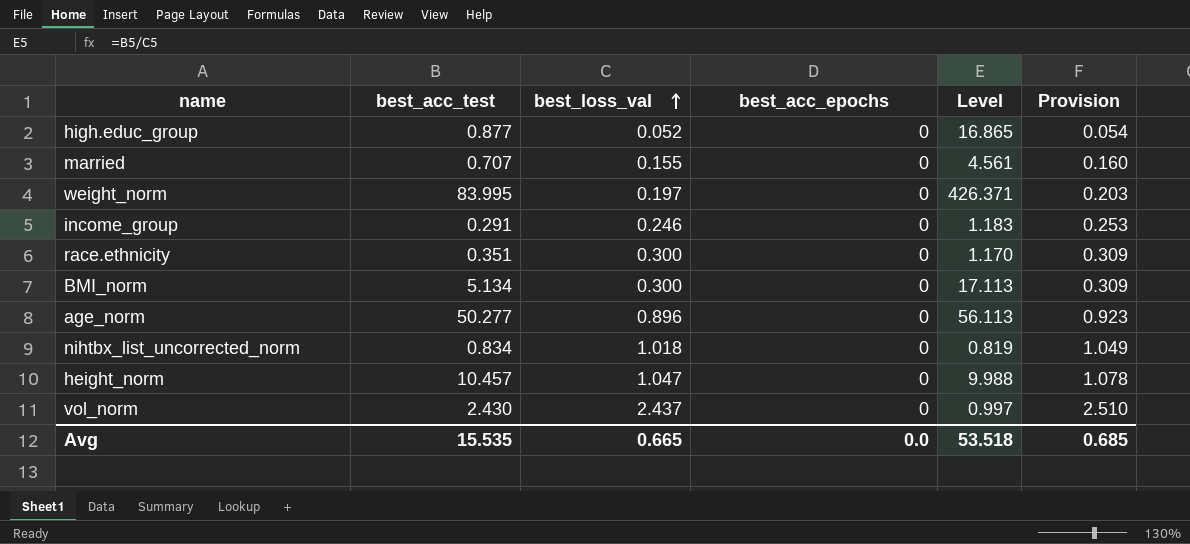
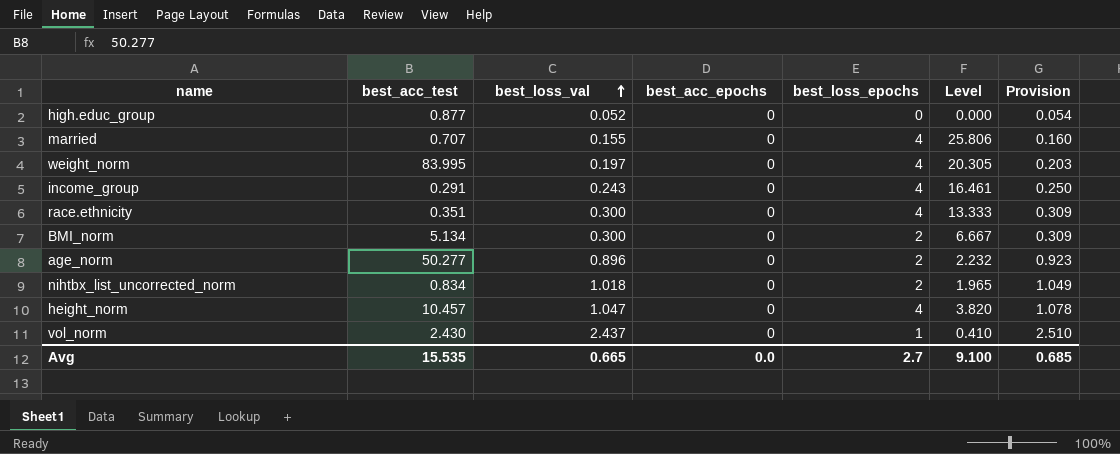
column best_loss_epochs | position: none -> 5
column Level | formula: [best_acc_test] / [best_loss_val] -> [best_loss_epochs] / [best_loss_val]
income_group | best_loss_val: 0.246 -> 0.243
income_group | Provision: 0.253 -> 0.250
Avg | Level: 53.518 -> 9.100

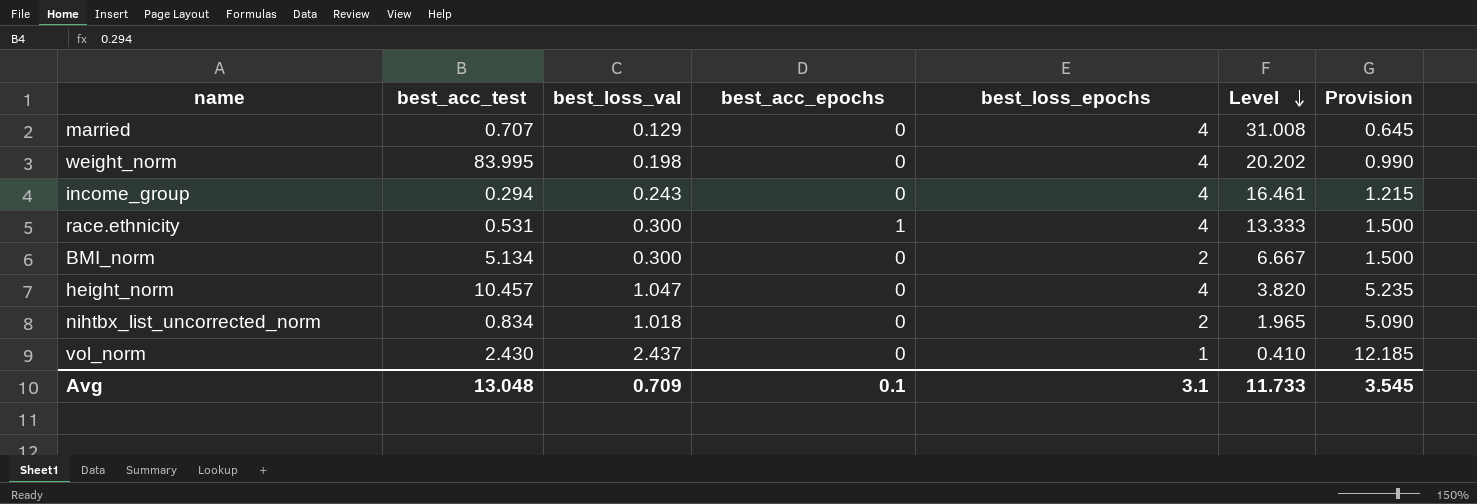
row order: best_loss_val ascending -> Level descending
column Provision | formula: [best_loss_val] * 1.03 -> [best_loss_val] * 5
row high.educ_group: 0.877 | 0.052 | 0 | 0 | 0.000 | 0.054 -> none
row age_norm: 50.277 | 0.896 | 0 | 2 | 2.232 | 0.923 -> none
married | best_loss_val: 0.155 -> 0.129
married | Level: 25.806 -> 31.008
weight_norm | best_loss_val: 0.197 -> 0.198
weight_norm | Level: 20.305 -> 20.202
income_group | best_acc_test: 0.291 -> 0.294
race.ethnicity | best_acc_test: 0.351 -> 0.531
race.ethnicity | best_acc_epochs: 0 -> 1
Avg | best_acc_test: 15.535 -> 13.048
Avg | best_loss_val: 0.665 -> 0.709
Avg | best_acc_epochs: 0.0 -> 0.1
Avg | best_loss_epochs: 2.7 -> 3.1
Avg | Level: 9.100 -> 11.733
Avg | Provision: 0.685 -> 3.545

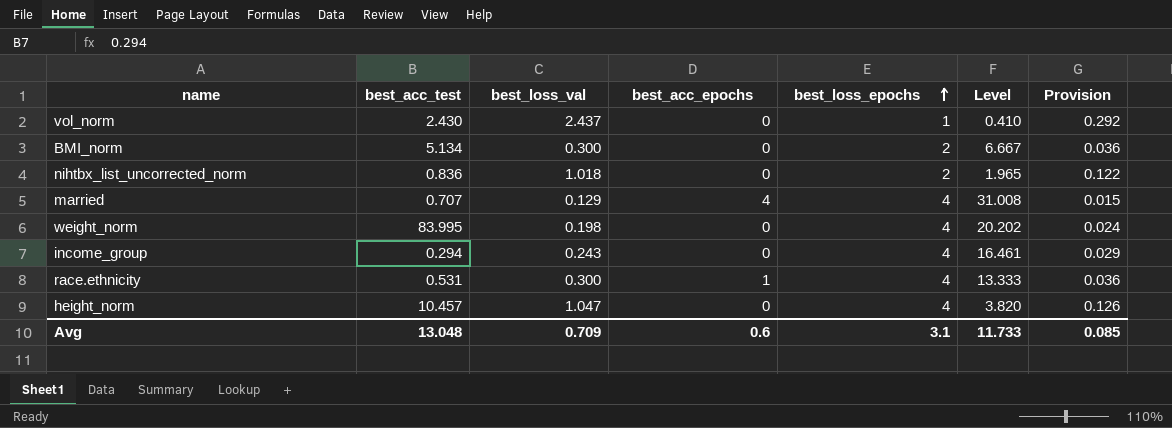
row order: Level descending -> best_loss_epochs ascending
column Provision | formula: [best_loss_val] * 5 -> [best_loss_val] * 0.12
nihtbx_list_uncorrected_norm | best_acc_test: 0.834 -> 0.836
married | best_acc_epochs: 0 -> 4
Avg | best_acc_epochs: 0.1 -> 0.6
Avg | Provision: 3.545 -> 0.085

